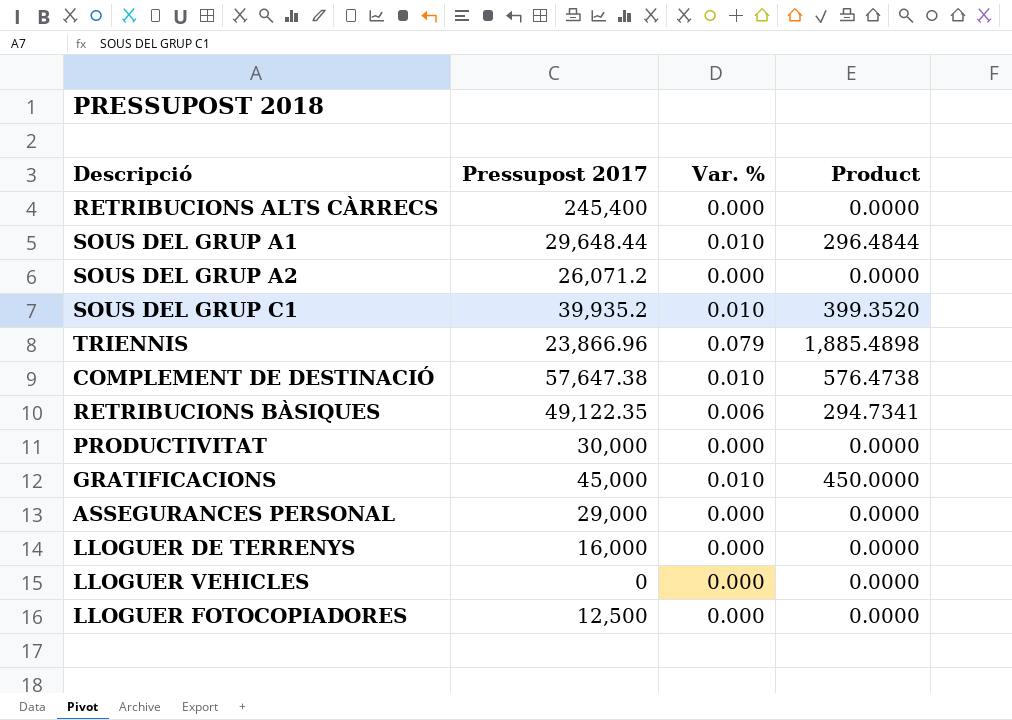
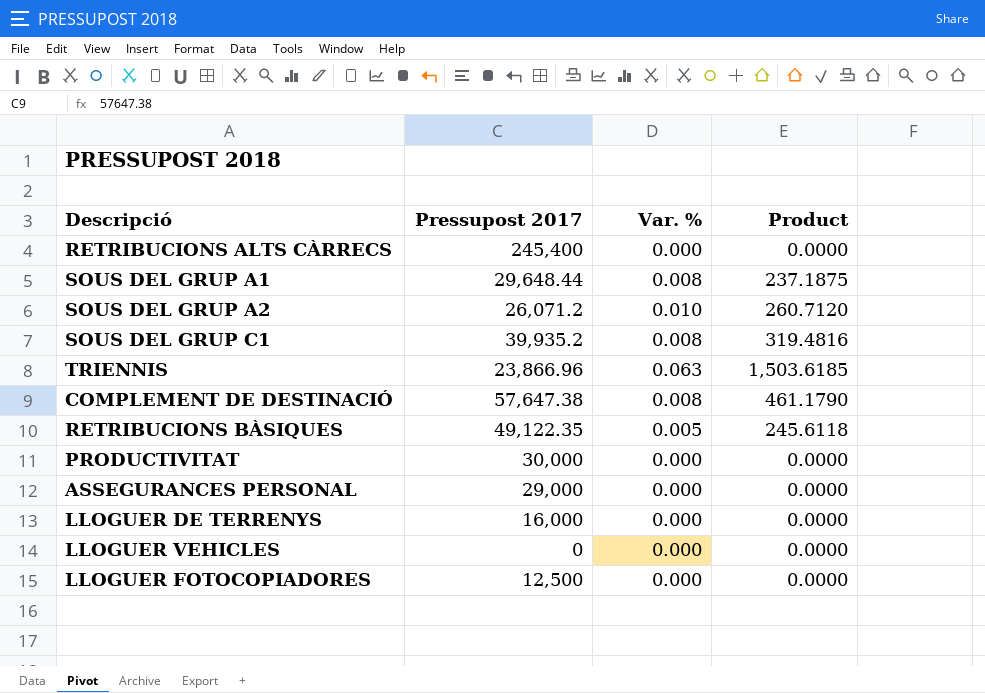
row GRATIFICACIONS: 45,000 | 0.010 | 450.0000 -> none
SOUS DEL GRUP A1 | Var. %: 0.010 -> 0.008
SOUS DEL GRUP A1 | Product: 296.4844 -> 237.1875
SOUS DEL GRUP A2 | Var. %: 0.000 -> 0.010
SOUS DEL GRUP A2 | Product: 0.0000 -> 260.7120
SOUS DEL GRUP C1 | Var. %: 0.010 -> 0.008
SOUS DEL GRUP C1 | Product: 399.3520 -> 319.4816
TRIENNIS | Var. %: 0.079 -> 0.063
TRIENNIS | Product: 1,885.4898 -> 1,503.6185
COMPLEMENT DE DESTINACIÓ | Var. %: 0.010 -> 0.008
COMPLEMENT DE DESTINACIÓ | Product: 576.4738 -> 461.1790
RETRIBUCIONS BÀSIQUES | Var. %: 0.006 -> 0.005
RETRIBUCIONS BÀSIQUES | Product: 294.7341 -> 245.6118

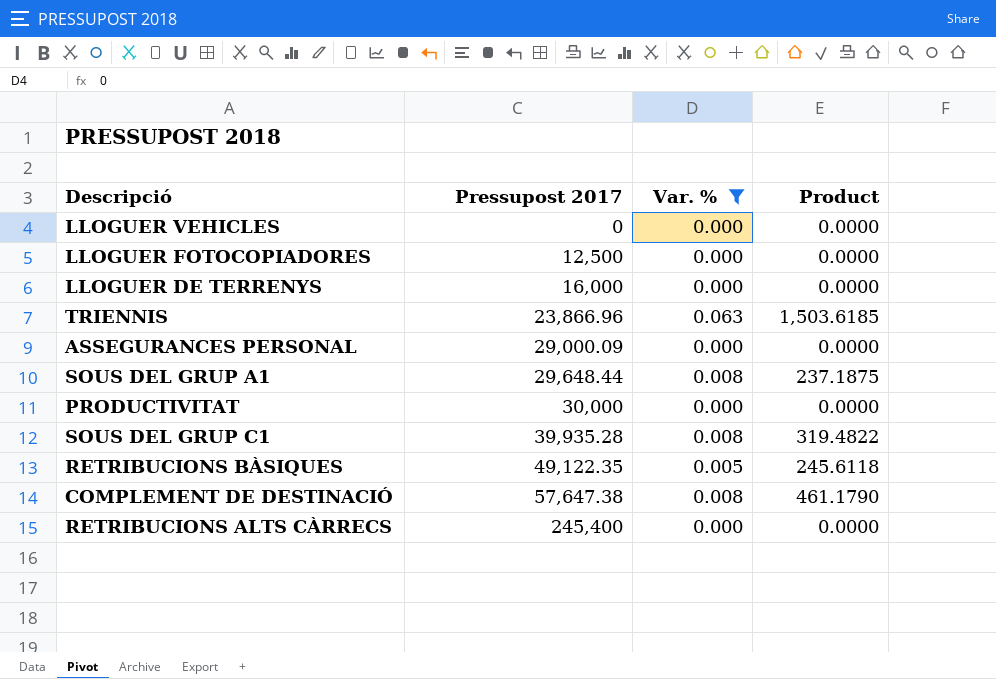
filter: none -> Var. % != 0.010
row order: none -> Pressupost 2017 ascending
ASSEGURANCES PERSONAL | Pressupost 2017: 29,000 -> 29,000.09
SOUS DEL GRUP C1 | Pressupost 2017: 39,935.2 -> 39,935.28
SOUS DEL GRUP C1 | Product: 319.4816 -> 319.4822

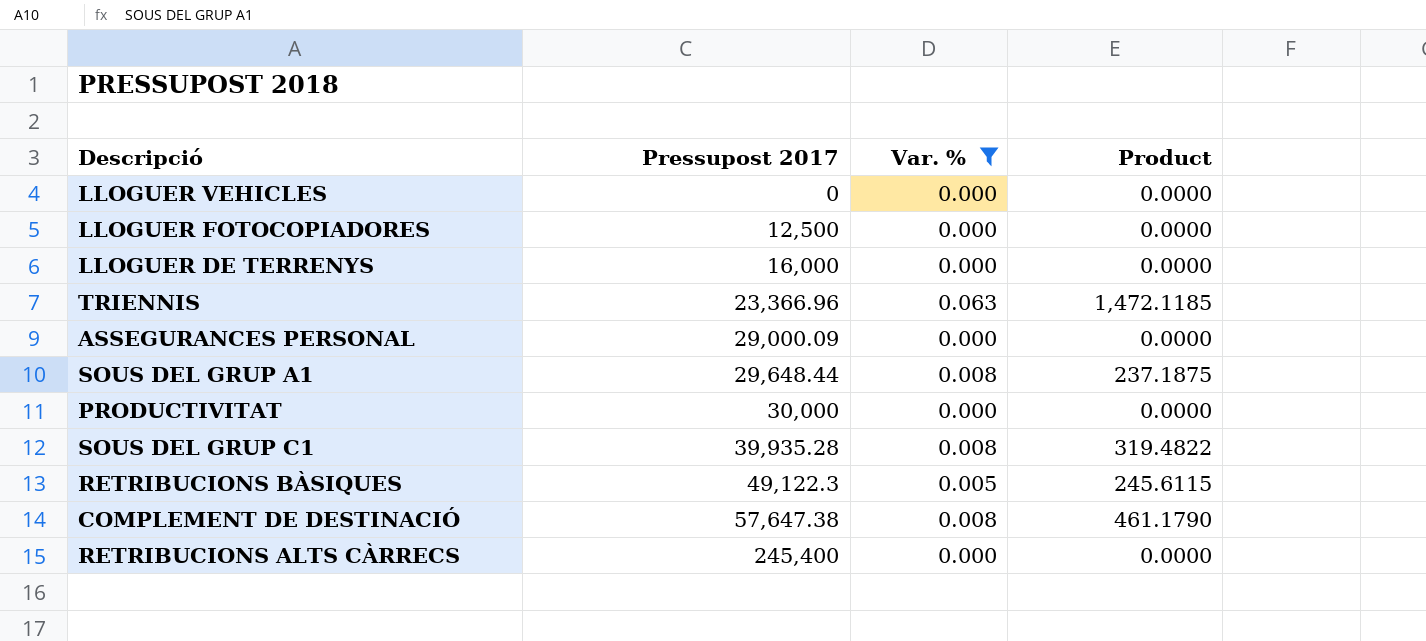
TRIENNIS | Pressupost 2017: 23,866.96 -> 23,366.96
TRIENNIS | Product: 1,503.6185 -> 1,472.1185
RETRIBUCIONS BÀSIQUES | Pressupost 2017: 49,122.35 -> 49,122.3
RETRIBUCIONS BÀSIQUES | Product: 245.6118 -> 245.6115

